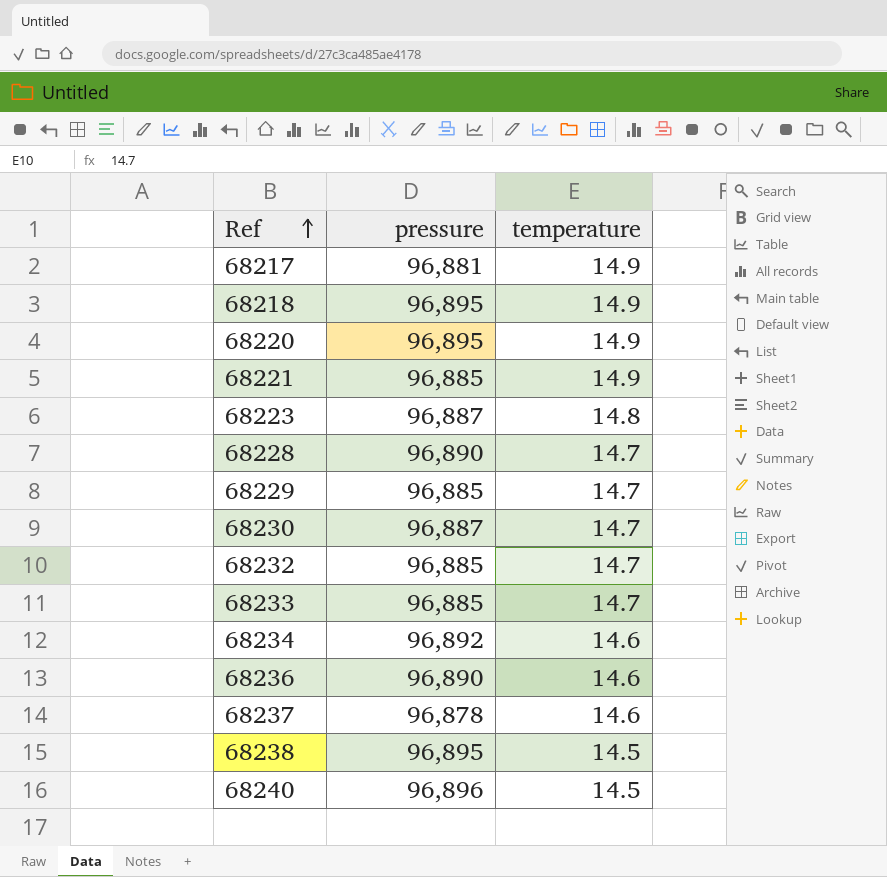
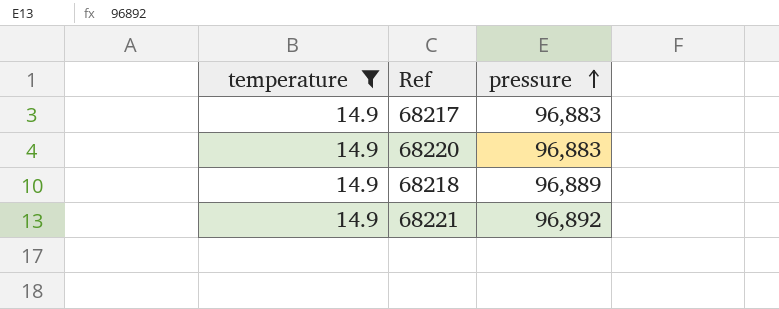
filter: none -> temperature = 14.9
row order: Ref ascending -> pressure ascending
column temperature | position: 3 -> 1
68217 | pressure: 96,881 -> 96,883
68220 | pressure: 96,895 -> 96,883
68218 | pressure: 96,895 -> 96,889
68221 | pressure: 96,885 -> 96,892

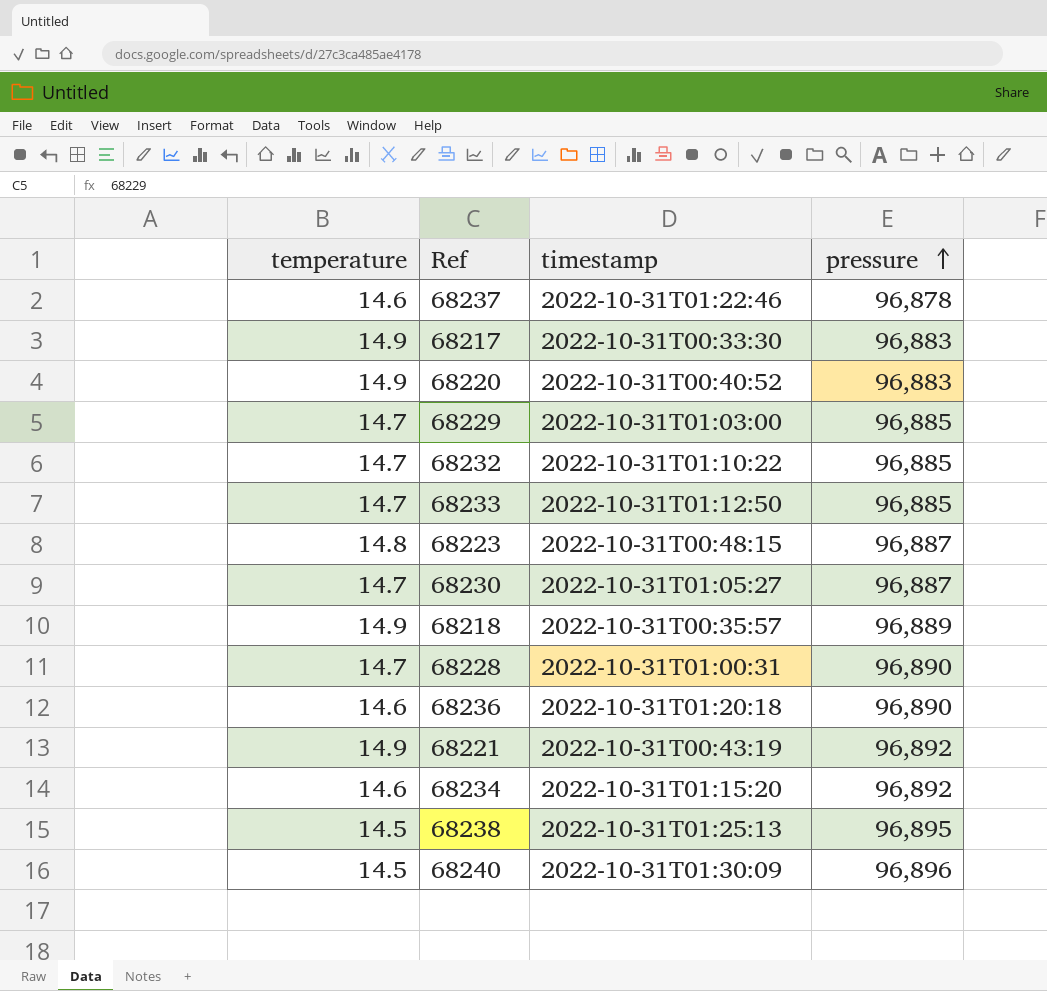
filter: temperature = 14.9 -> none
column timestamp | position: none -> 3

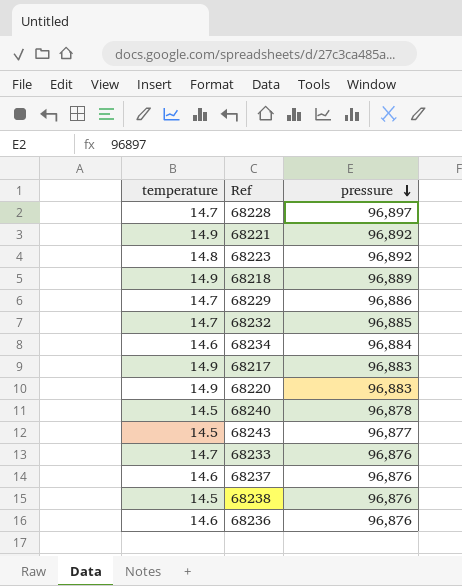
row order: pressure ascending -> pressure descending
column timestamp | position: 3 -> none
row 68230: 14.7 | 2022-10-31T01:05:27 | 96,887 -> none
68228 | pressure: 96,890 -> 96,897
68223 | pressure: 96,887 -> 96,892
68229 | pressure: 96,885 -> 96,886
68234 | pressure: 96,892 -> 96,884
68240 | pressure: 96,896 -> 96,878
row 68243: none -> 14.5 | 96,877
68233 | pressure: 96,885 -> 96,876
68237 | pressure: 96,878 -> 96,876
68238 | pressure: 96,895 -> 96,876
68236 | pressure: 96,890 -> 96,876

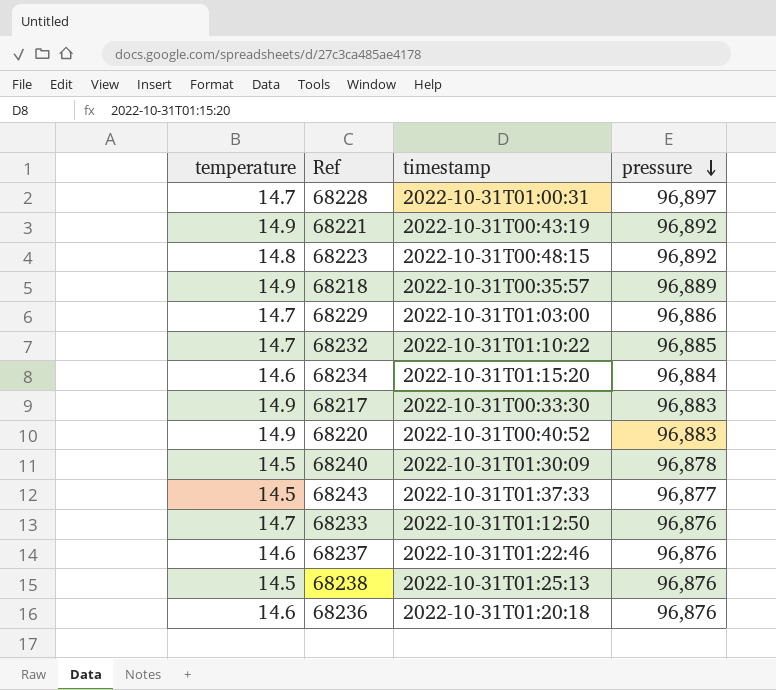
column timestamp | position: none -> 3

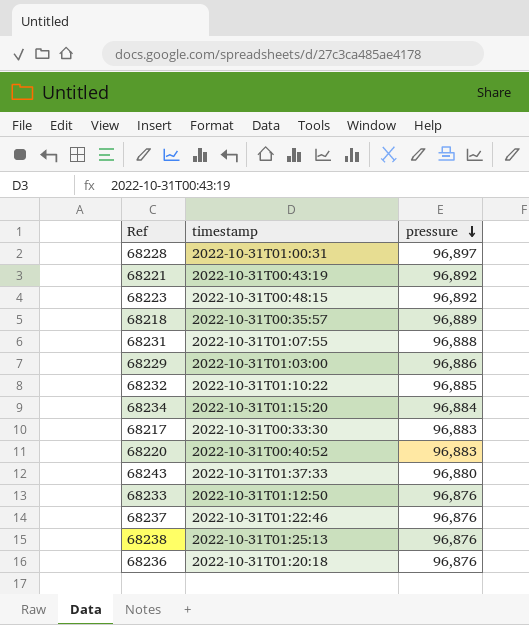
column temperature | position: 1 -> none
row 68240: 14.5 | 2022-10-31T01:30:09 | 96,878 -> none
row 68231: none -> 2022-10-31T01:07:55 | 96,888
68243 | pressure: 96,877 -> 96,880

